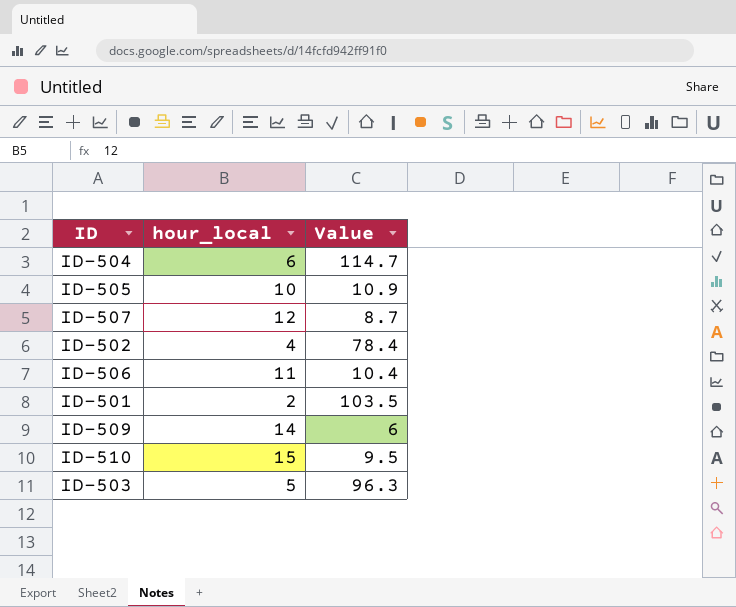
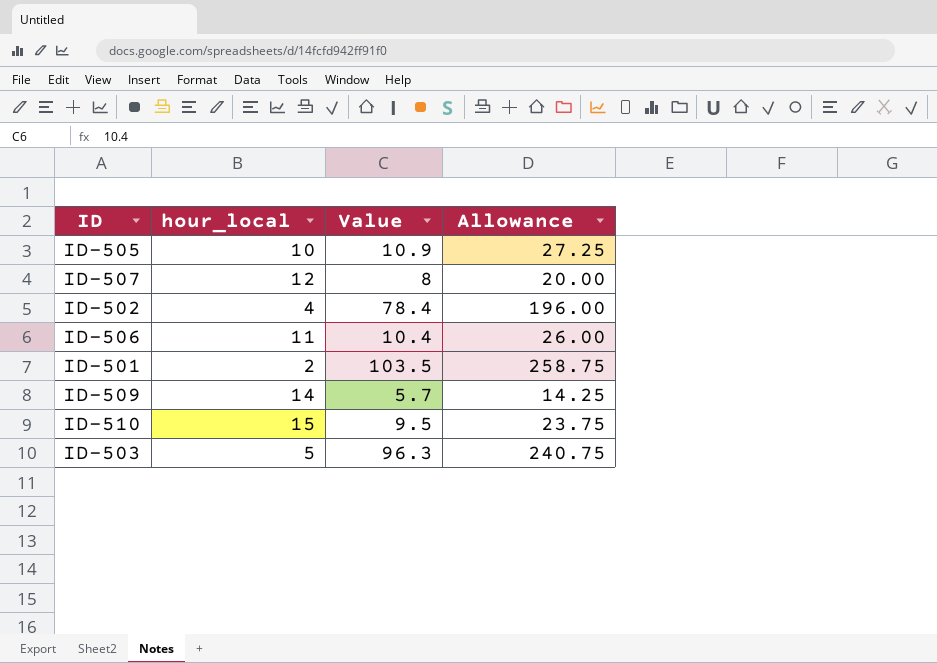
column Allowance | formula: none -> [Value] * 2.5
row ID-504: 6 | 114.7 -> none
ID-507 | Value: 8.7 -> 8
ID-509 | Value: 6 -> 5.7

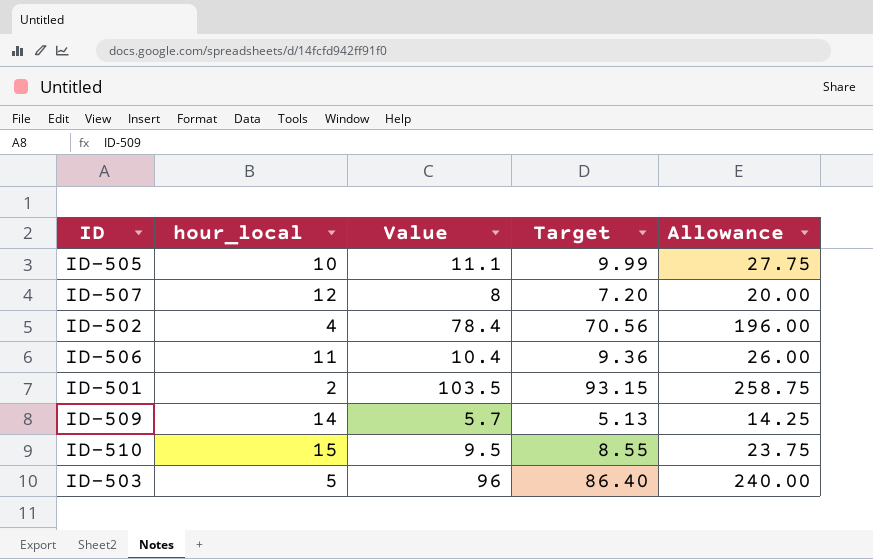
column Target | formula: none -> [Value] * 0.9
ID-505 | Value: 10.9 -> 11.1
ID-505 | Allowance: 27.25 -> 27.75
ID-503 | Value: 96.3 -> 96
ID-503 | Allowance: 240.75 -> 240.00

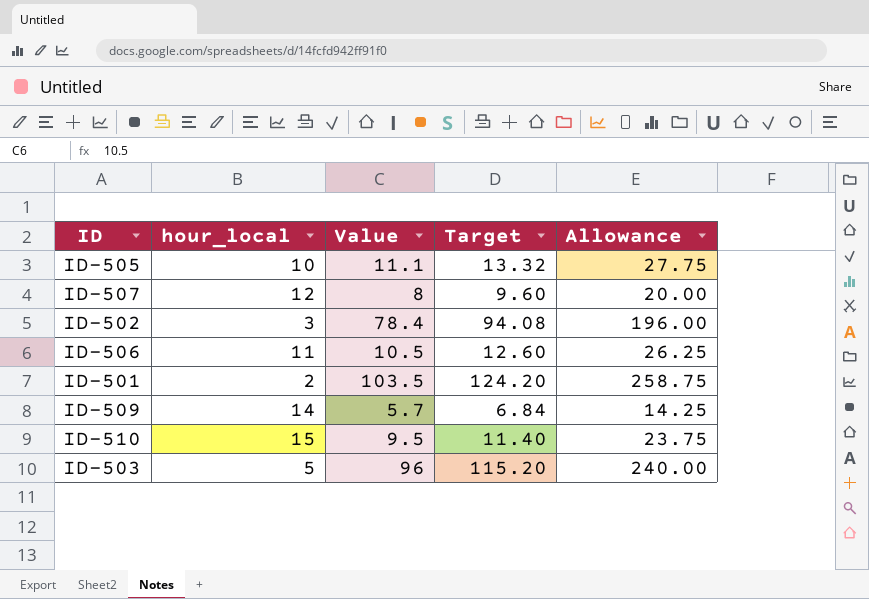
column Target | formula: [Value] * 0.9 -> [Value] * 1.2
ID-502 | hour_local: 4 -> 3
ID-506 | Value: 10.4 -> 10.5
ID-506 | Allowance: 26.00 -> 26.25

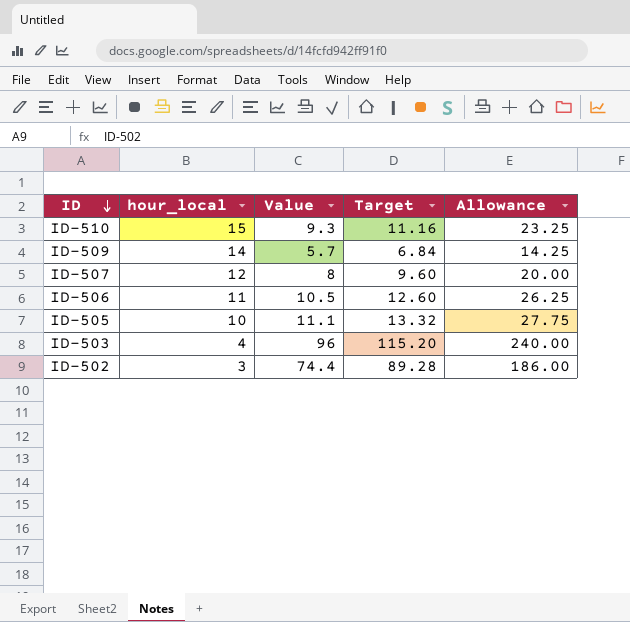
row order: none -> ID descending
row ID-501: 2 | 103.5 | 124.20 | 258.75 -> none
ID-510 | Value: 9.5 -> 9.3
ID-510 | Target: 11.40 -> 11.16
ID-510 | Allowance: 23.75 -> 23.25
ID-503 | hour_local: 5 -> 4
ID-502 | Value: 78.4 -> 74.4
ID-502 | Target: 94.08 -> 89.28
ID-502 | Allowance: 196.00 -> 186.00

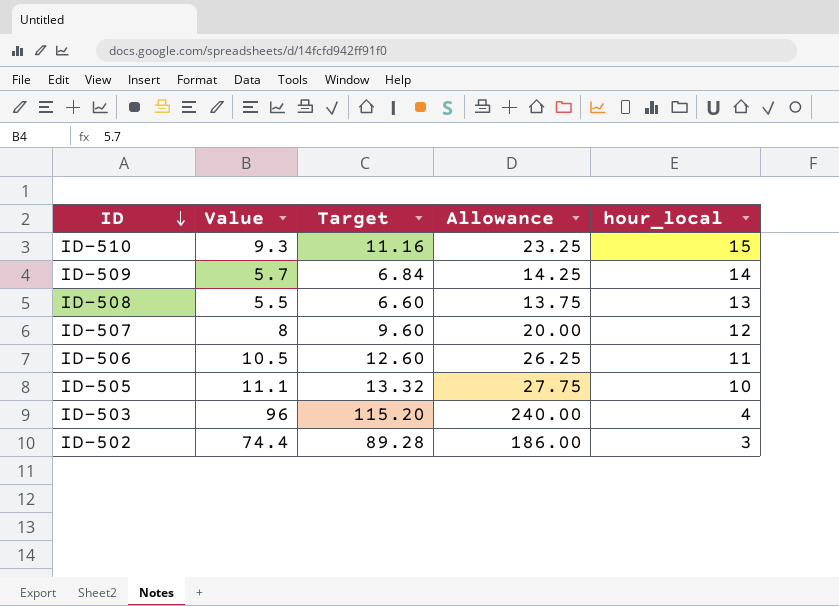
column hour_local | position: 2 -> 5
row ID-508: none -> 5.5 | 6.60 | 13.75 | 13

